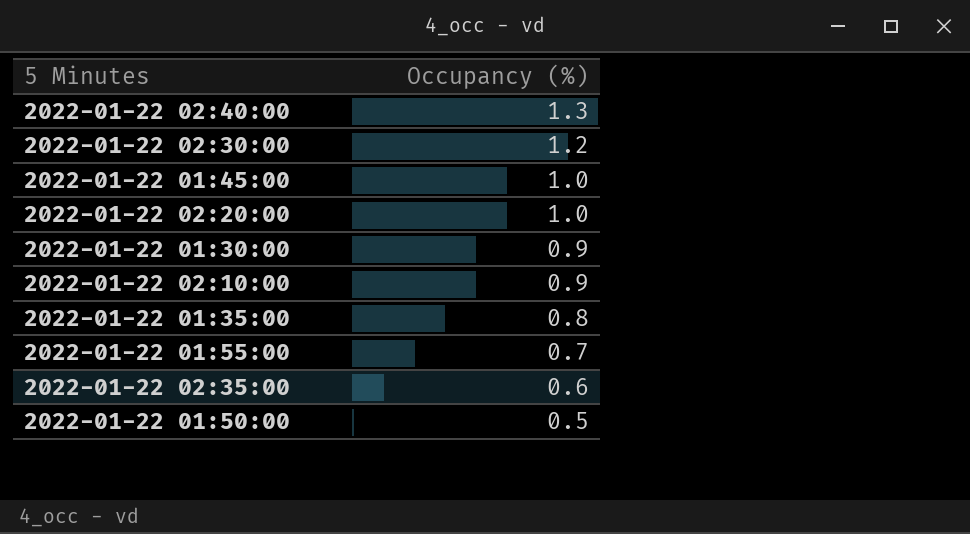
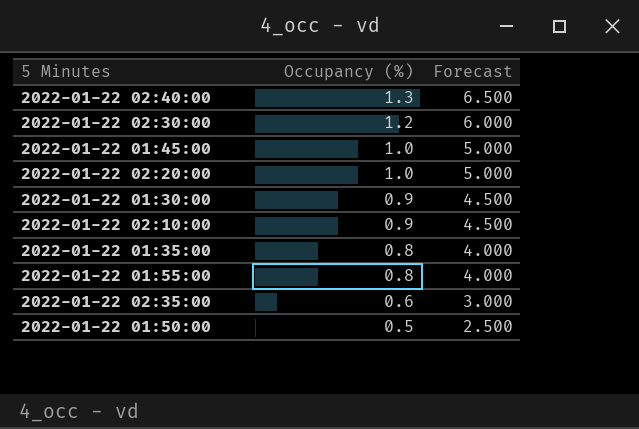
column Forecast | formula: none -> [Occupancy (%)] * 5
2022-01-22 01:55:00 | Occupancy (%): 0.7 -> 0.8

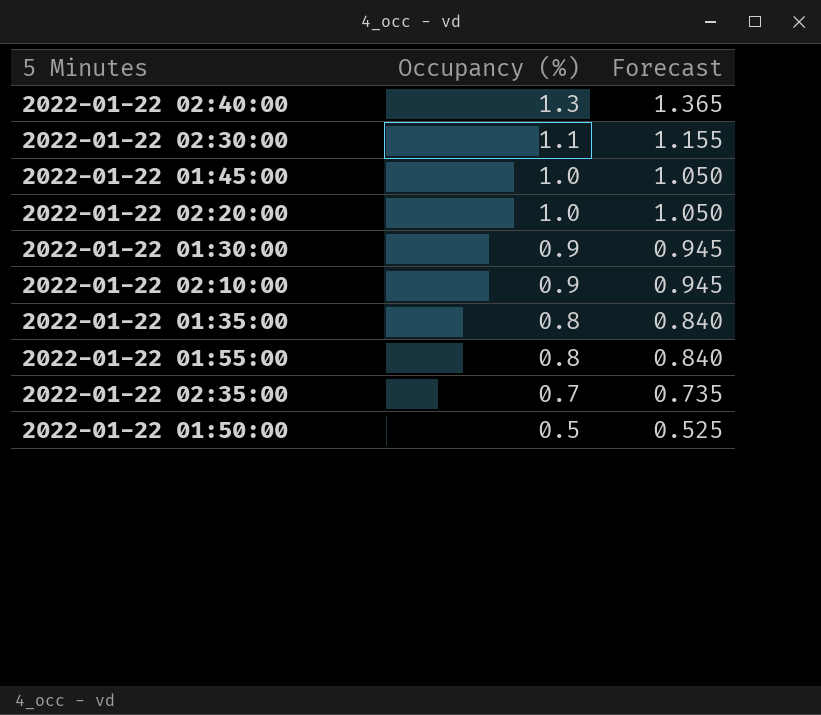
column Forecast | formula: [Occupancy (%)] * 5 -> [Occupancy (%)] * 1.05
2022-01-22 02:30:00 | Occupancy (%): 1.2 -> 1.1
2022-01-22 02:35:00 | Occupancy (%): 0.6 -> 0.7

